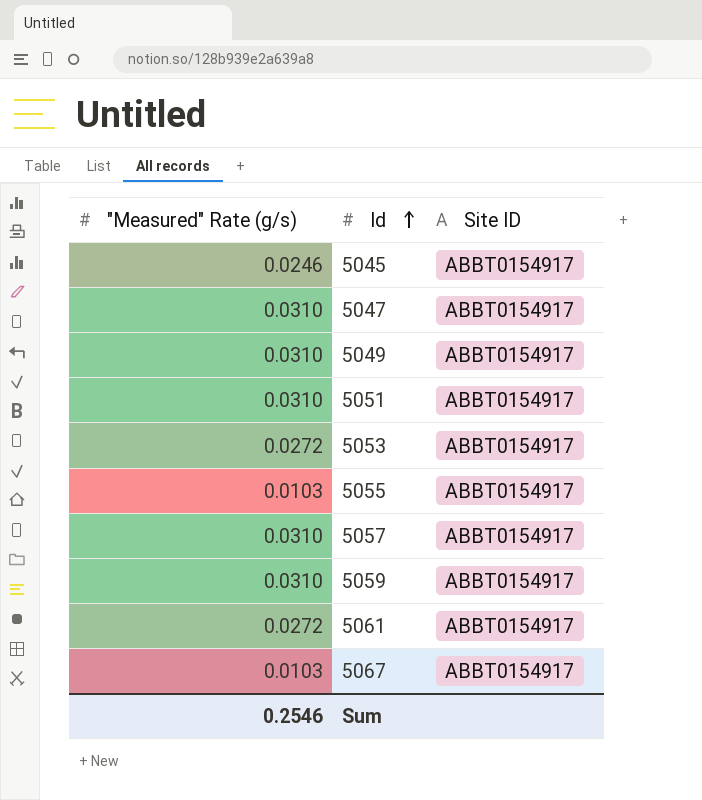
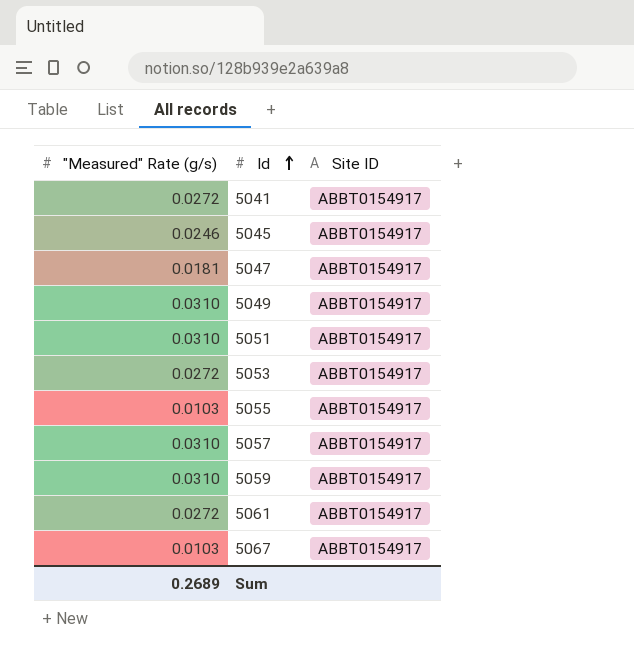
row 5041: none -> 0.0272 | ABBT0154917
5047 | "Measured" Rate (g/s): 0.0310 -> 0.0181
Sum | "Measured" Rate (g/s): 0.2546 -> 0.2689

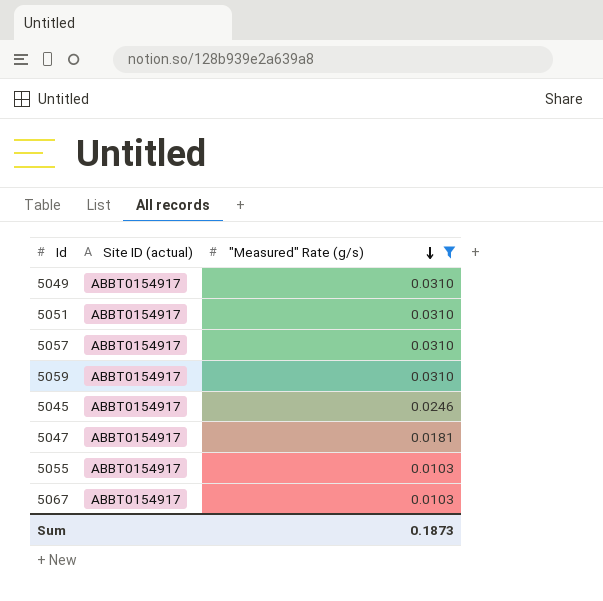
filter: none -> "Measured" Rate (g/s) != 0.0272
row order: Id ascending -> "Measured" Rate (g/s) descending
column name: Site ID -> Site ID (actual)
column "Measured" Rate (g/s) | position: 1 -> 3
Sum | "Measured" Rate (g/s): 0.2689 -> 0.1873

